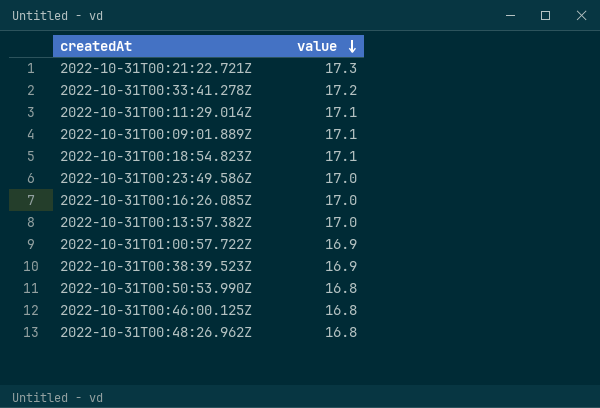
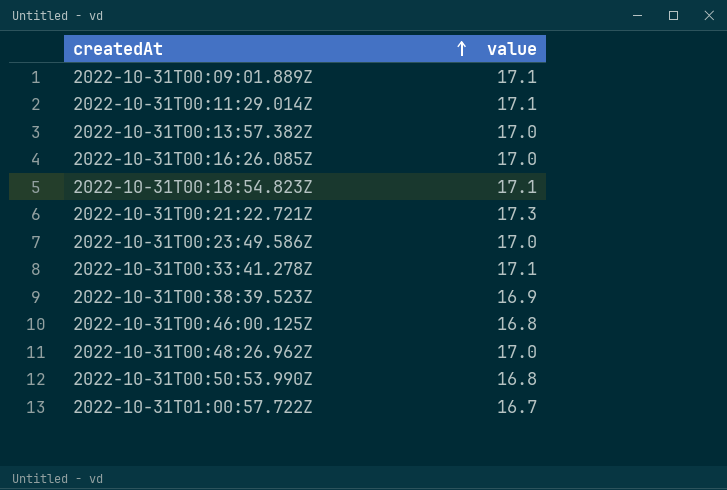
row order: value descending -> createdAt ascending
2022-10-31T00:33:41.278Z | value: 17.2 -> 17.1
2022-10-31T00:48:26.962Z | value: 16.8 -> 17.0
2022-10-31T01:00:57.722Z | value: 16.9 -> 16.7

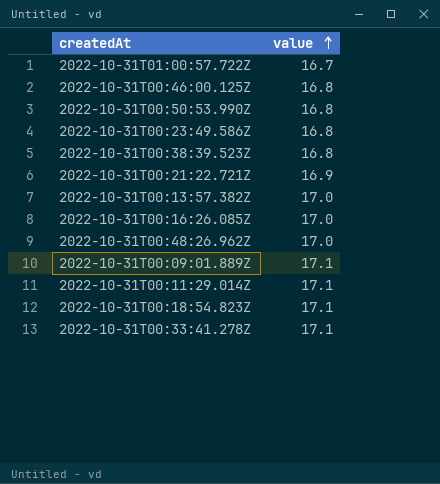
row order: createdAt ascending -> value ascending
2022-10-31T00:23:49.586Z | value: 17.0 -> 16.8
2022-10-31T00:38:39.523Z | value: 16.9 -> 16.8
2022-10-31T00:21:22.721Z | value: 17.3 -> 16.9

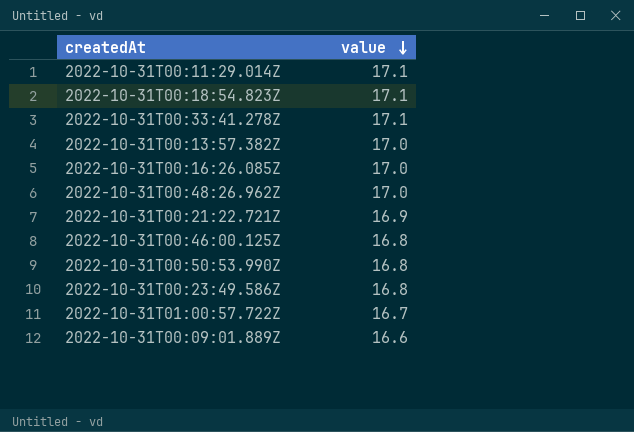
row order: value ascending -> value descending
row 2022-10-31T00:38:39.523Z: 16.8 -> none
2022-10-31T00:09:01.889Z | value: 17.1 -> 16.6

